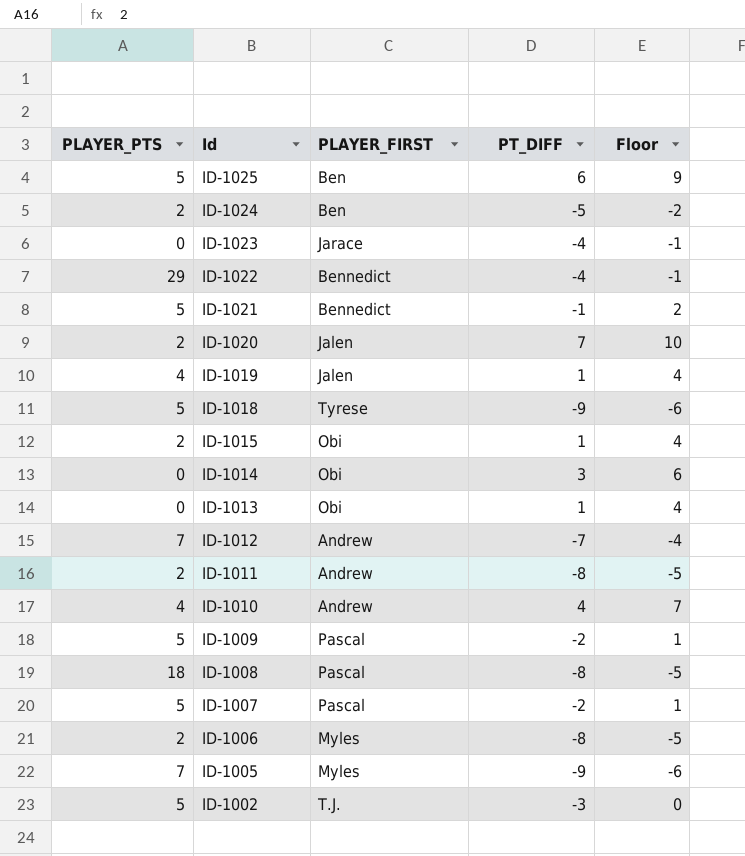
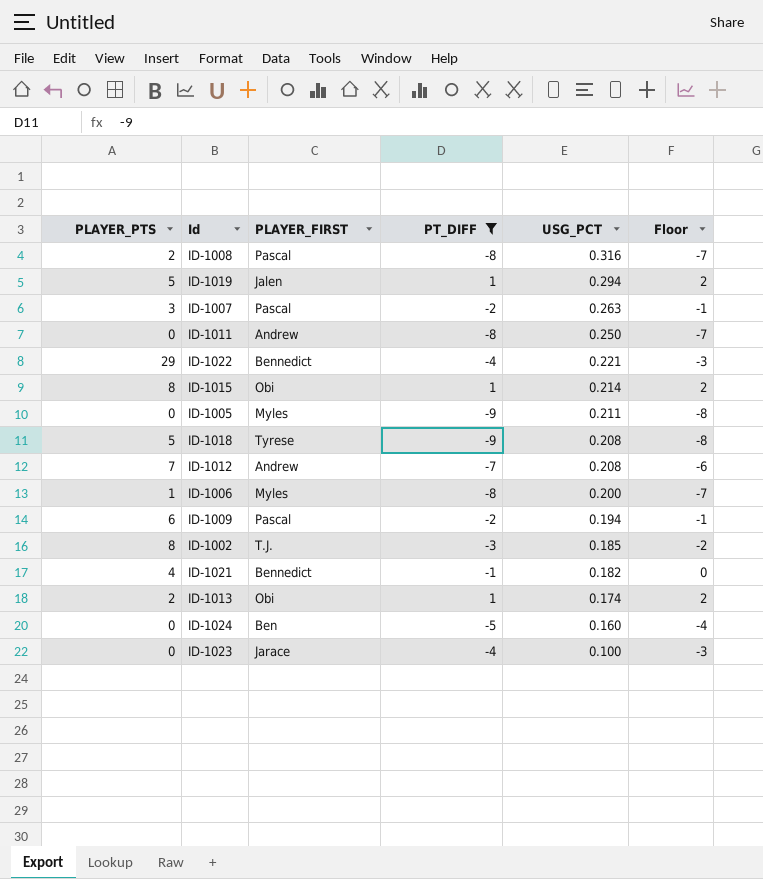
filter: none -> PT_DIFF <= 1
row order: Id descending -> USG_PCT descending
column USG_PCT | position: none -> 5
column Floor | formula: [PT_DIFF] + 3 -> [PT_DIFF] + 1
ID-1008 | PLAYER_PTS: 18 -> 2
ID-1019 | PLAYER_PTS: 4 -> 5
ID-1007 | PLAYER_PTS: 5 -> 3
ID-1011 | PLAYER_PTS: 2 -> 0
ID-1015 | PLAYER_PTS: 2 -> 8
ID-1005 | PLAYER_PTS: 7 -> 0
ID-1006 | PLAYER_PTS: 2 -> 1
ID-1009 | PLAYER_PTS: 5 -> 6
ID-1002 | PLAYER_PTS: 5 -> 8
ID-1021 | PLAYER_PTS: 5 -> 4
ID-1013 | PLAYER_PTS: 0 -> 2
ID-1024 | PLAYER_PTS: 2 -> 0

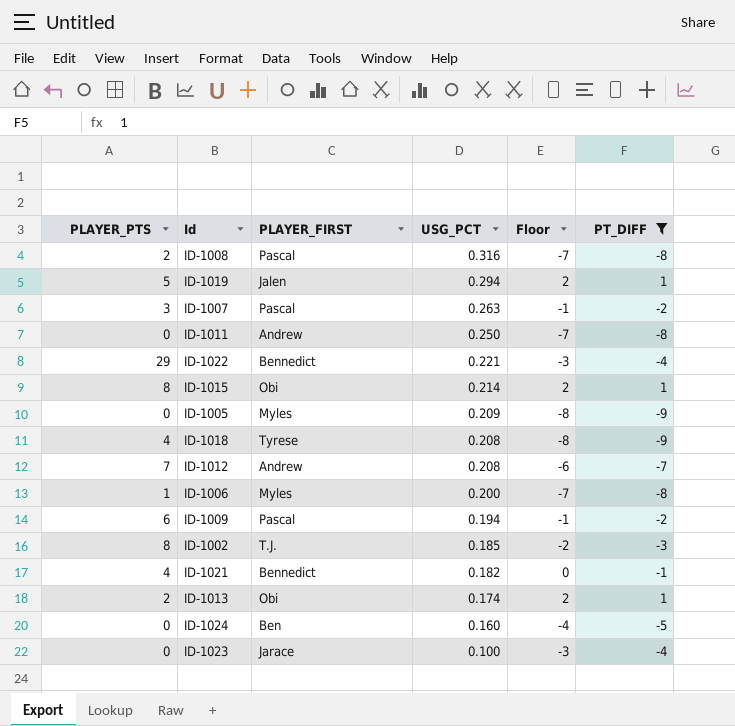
column PT_DIFF | position: 4 -> 6
ID-1005 | USG_PCT: 0.211 -> 0.209
ID-1018 | PLAYER_PTS: 5 -> 4

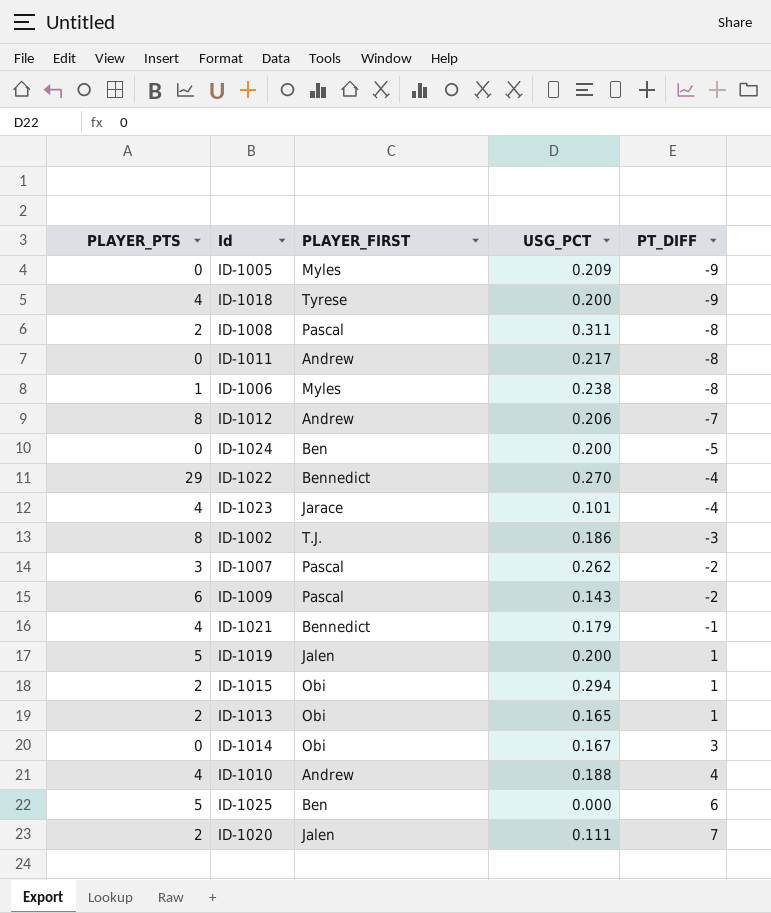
filter: PT_DIFF <= 1 -> none
row order: USG_PCT descending -> PT_DIFF ascending
column Floor | formula: [PT_DIFF] + 1 -> none
ID-1018 | USG_PCT: 0.208 -> 0.200
ID-1008 | USG_PCT: 0.316 -> 0.311
ID-1011 | USG_PCT: 0.250 -> 0.217
ID-1006 | USG_PCT: 0.200 -> 0.238
ID-1012 | PLAYER_PTS: 7 -> 8
ID-1012 | USG_PCT: 0.208 -> 0.206
ID-1024 | USG_PCT: 0.160 -> 0.200
ID-1022 | USG_PCT: 0.221 -> 0.270
ID-1023 | PLAYER_PTS: 0 -> 4
ID-1023 | USG_PCT: 0.100 -> 0.101
ID-1002 | USG_PCT: 0.185 -> 0.186
ID-1007 | USG_PCT: 0.263 -> 0.262
ID-1009 | USG_PCT: 0.194 -> 0.143
ID-1021 | USG_PCT: 0.182 -> 0.179
ID-1019 | USG_PCT: 0.294 -> 0.200
ID-1015 | PLAYER_PTS: 8 -> 2
ID-1015 | USG_PCT: 0.214 -> 0.294
ID-1013 | USG_PCT: 0.174 -> 0.165

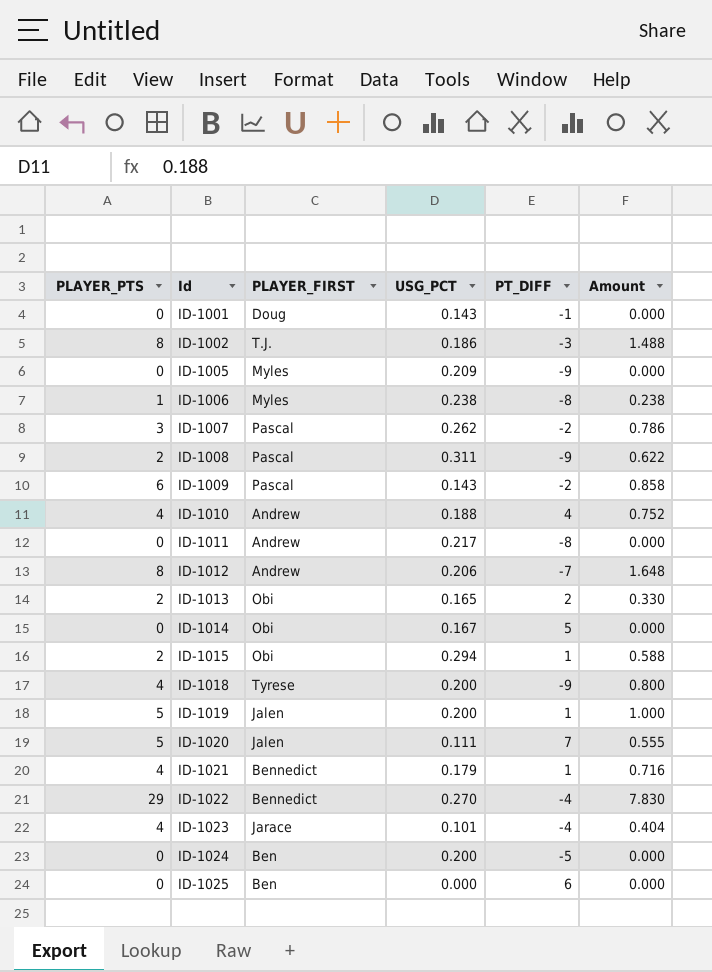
row order: PT_DIFF ascending -> Id ascending
column Amount | formula: none -> [PLAYER_PTS] * [USG_PCT]
row ID-1001: none -> 0 | Doug | 0.143 | -1 | 0.000
ID-1008 | PT_DIFF: -8 -> -9
ID-1013 | PT_DIFF: 1 -> 2
ID-1014 | PT_DIFF: 3 -> 5
ID-1020 | PLAYER_PTS: 2 -> 5
ID-1021 | PT_DIFF: -1 -> 1
ID-1025 | PLAYER_PTS: 5 -> 0

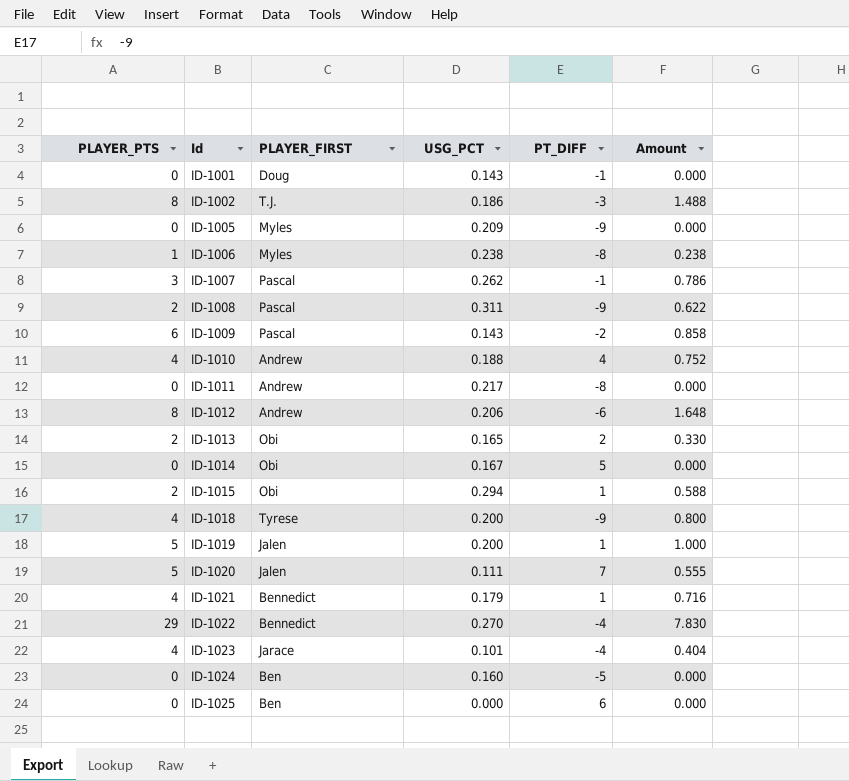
ID-1007 | PT_DIFF: -2 -> -1
ID-1012 | PT_DIFF: -7 -> -6
ID-1024 | USG_PCT: 0.200 -> 0.160

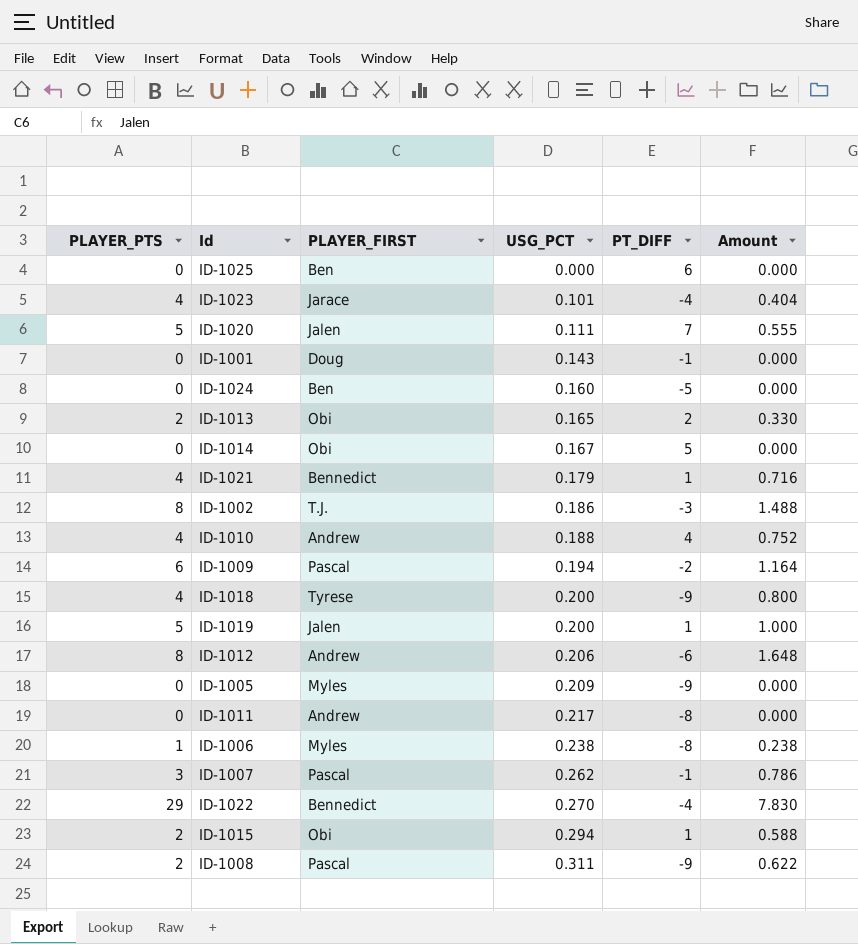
row order: Id ascending -> USG_PCT ascending
ID-1009 | USG_PCT: 0.143 -> 0.194
ID-1009 | Amount: 0.858 -> 1.164

